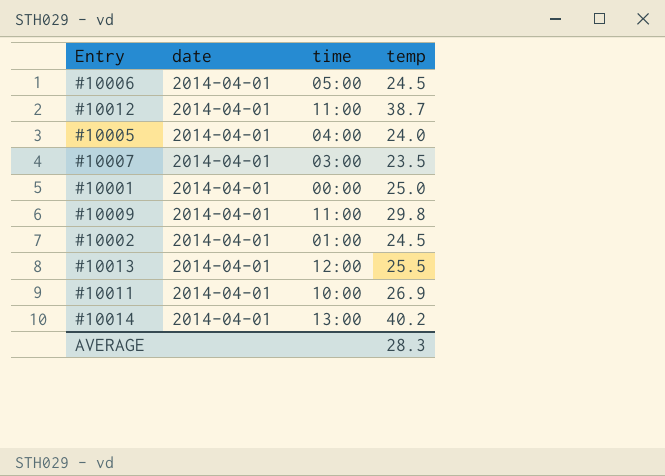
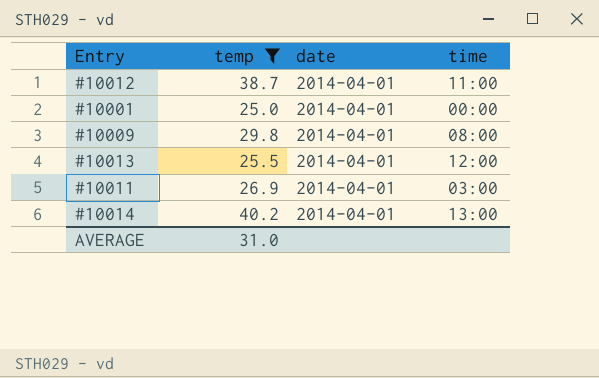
filter: none -> temp >= 25.0
column temp | position: 4 -> 2
#10009 | time: 11:00 -> 08:00
#10011 | time: 10:00 -> 03:00
AVERAGE | temp: 28.3 -> 31.0

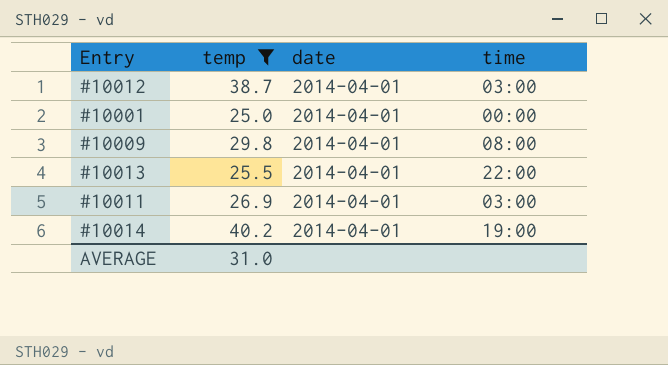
#10012 | time: 11:00 -> 03:00
#10013 | time: 12:00 -> 22:00
#10014 | time: 13:00 -> 19:00

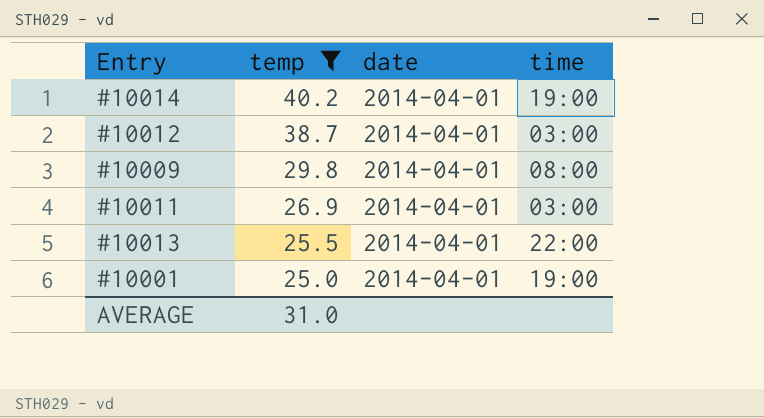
row order: none -> temp descending
#10001 | time: 00:00 -> 19:00

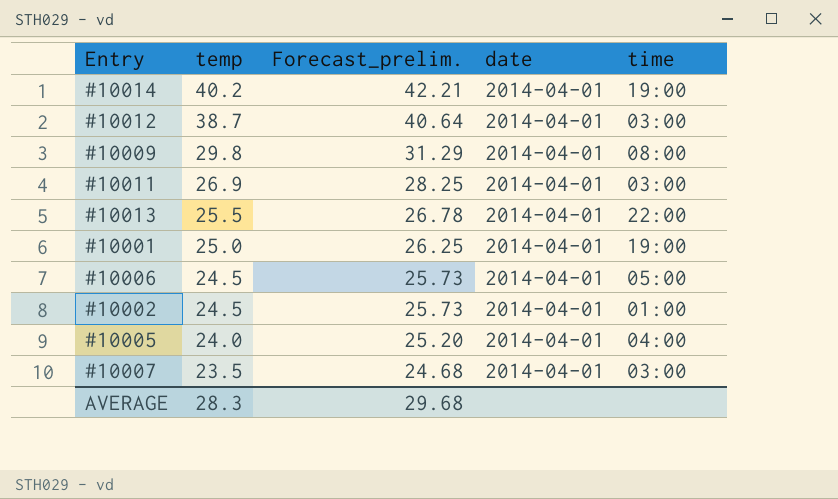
filter: temp >= 25.0 -> none
column Forecast_prelim. | formula: none -> [temp] * 1.05
AVERAGE | temp: 31.0 -> 28.3

